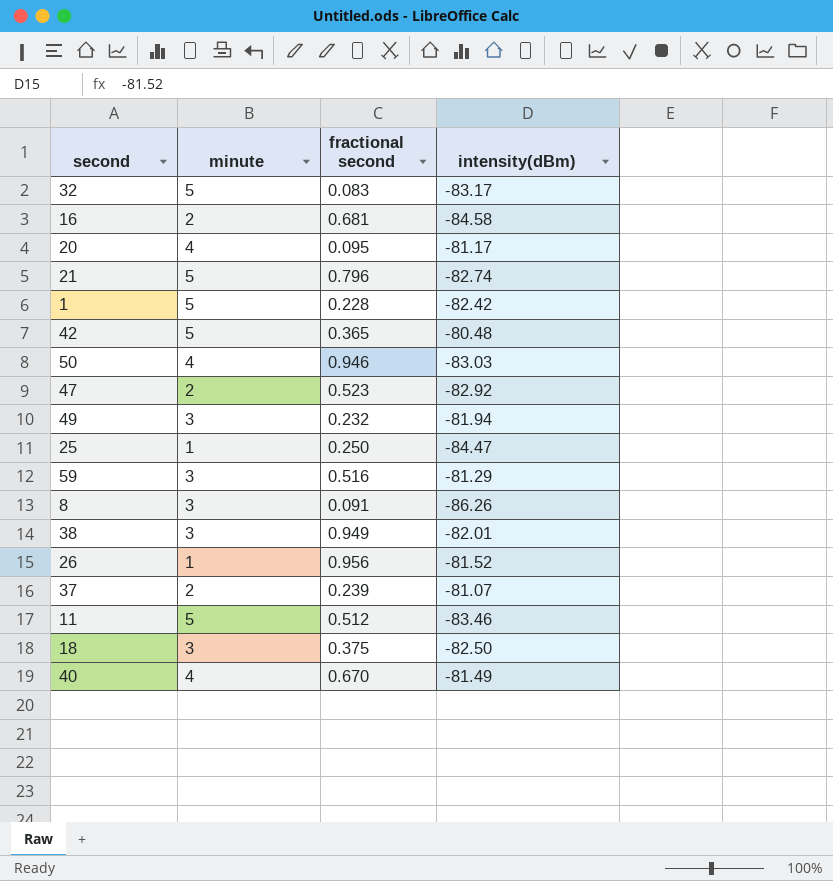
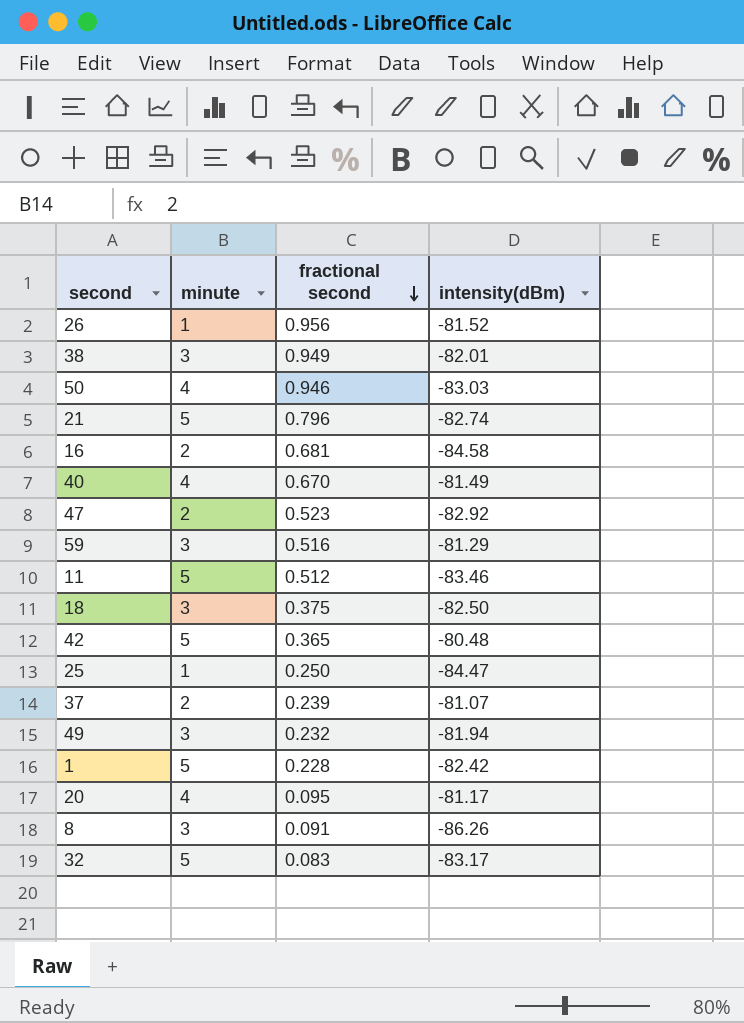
row order: none -> fractional second descending

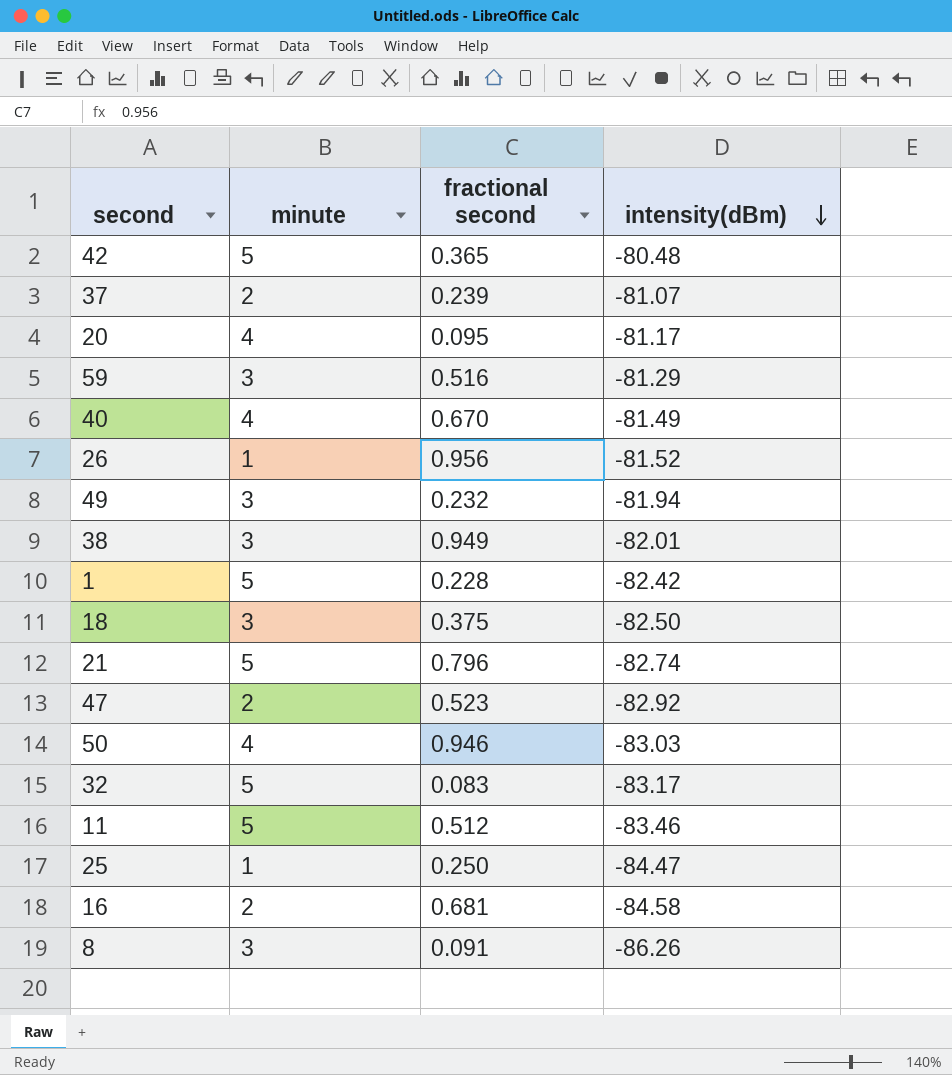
row order: fractional second descending -> intensity(dBm) descending

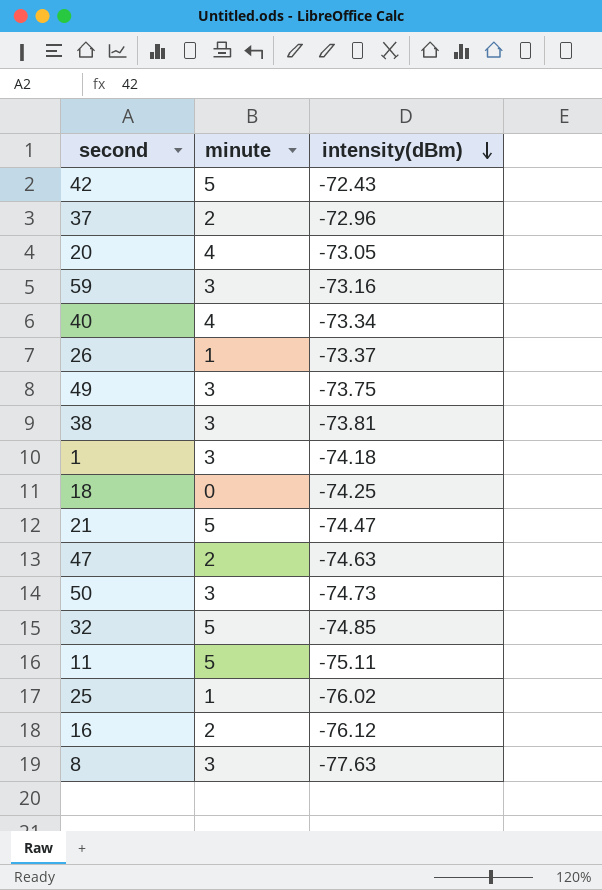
column fractional second | position: 3 -> none
42 | intensity(dBm): -80.48 -> -72.43
37 | intensity(dBm): -81.07 -> -72.96
20 | intensity(dBm): -81.17 -> -73.05
59 | intensity(dBm): -81.29 -> -73.16
40 | intensity(dBm): -81.49 -> -73.34
26 | intensity(dBm): -81.52 -> -73.37
49 | intensity(dBm): -81.94 -> -73.75
38 | intensity(dBm): -82.01 -> -73.81
1 | minute: 5 -> 3
1 | intensity(dBm): -82.42 -> -74.18
18 | minute: 3 -> 0
18 | intensity(dBm): -82.50 -> -74.25
21 | intensity(dBm): -82.74 -> -74.47
47 | intensity(dBm): -82.92 -> -74.63
50 | minute: 4 -> 3
50 | intensity(dBm): -83.03 -> -74.73
32 | intensity(dBm): -83.17 -> -74.85
11 | intensity(dBm): -83.46 -> -75.11
25 | intensity(dBm): -84.47 -> -76.02
16 | intensity(dBm): -84.58 -> -76.12
8 | intensity(dBm): -86.26 -> -77.63

